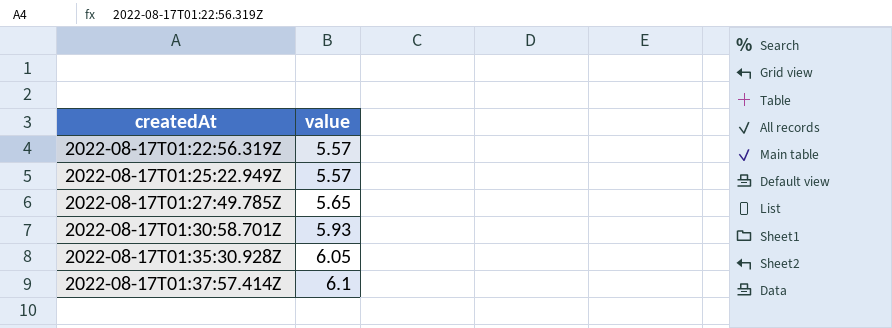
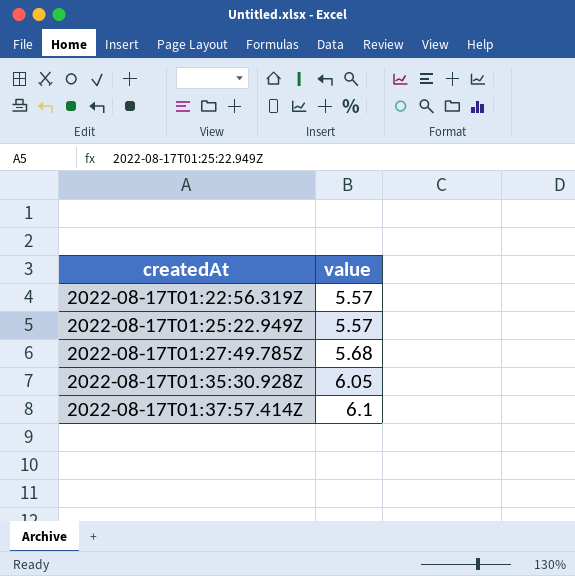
row 2022-08-17T01:30:58.701Z: 5.93 -> none
2022-08-17T01:27:49.785Z | value: 5.65 -> 5.68

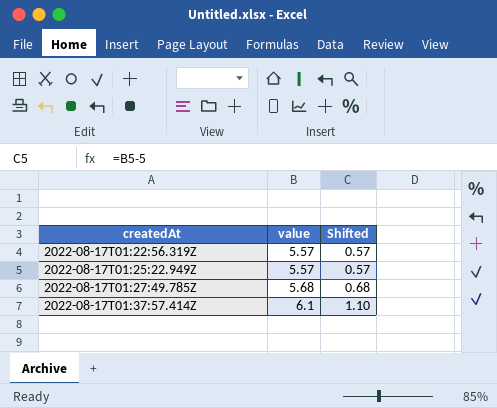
column Shifted | formula: none -> [value] - 5
row 2022-08-17T01:35:30.928Z: 6.05 -> none

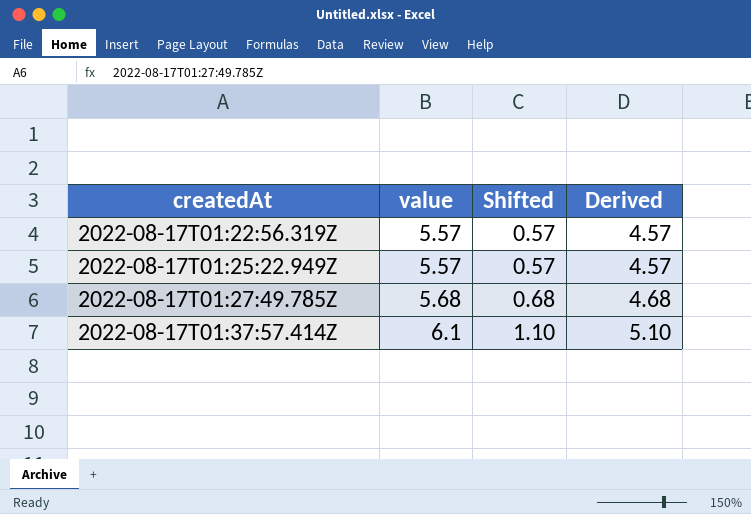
column Derived | formula: none -> [value] - 1

